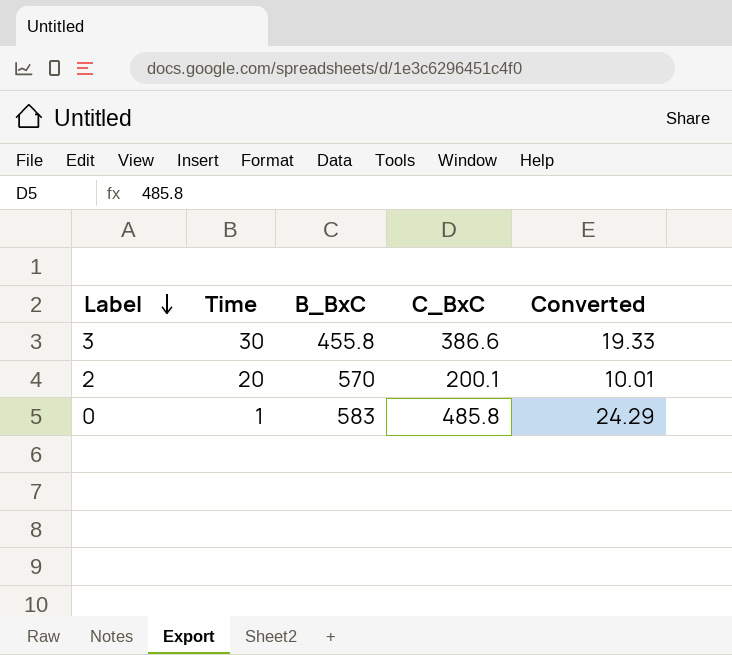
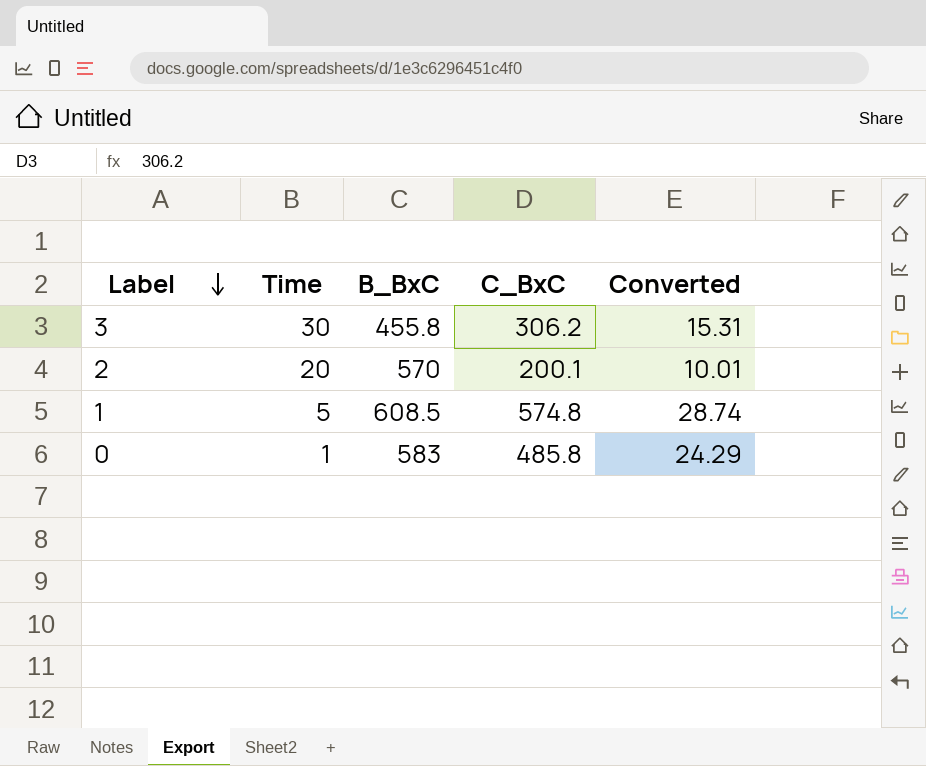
3 | C_BxC: 386.6 -> 306.2
3 | Converted: 19.33 -> 15.31
row 1: none -> 5 | 608.5 | 574.8 | 28.74

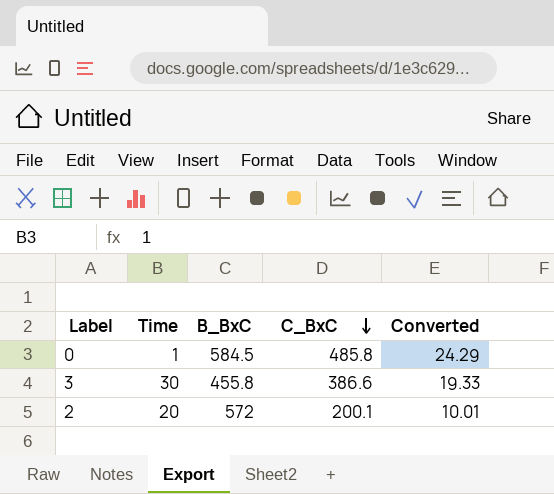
row order: Label descending -> C_BxC descending
row 1: 5 | 608.5 | 574.8 | 28.74 -> none
0 | B_BxC: 583 -> 584.5
3 | C_BxC: 306.2 -> 386.6
3 | Converted: 15.31 -> 19.33
2 | B_BxC: 570 -> 572

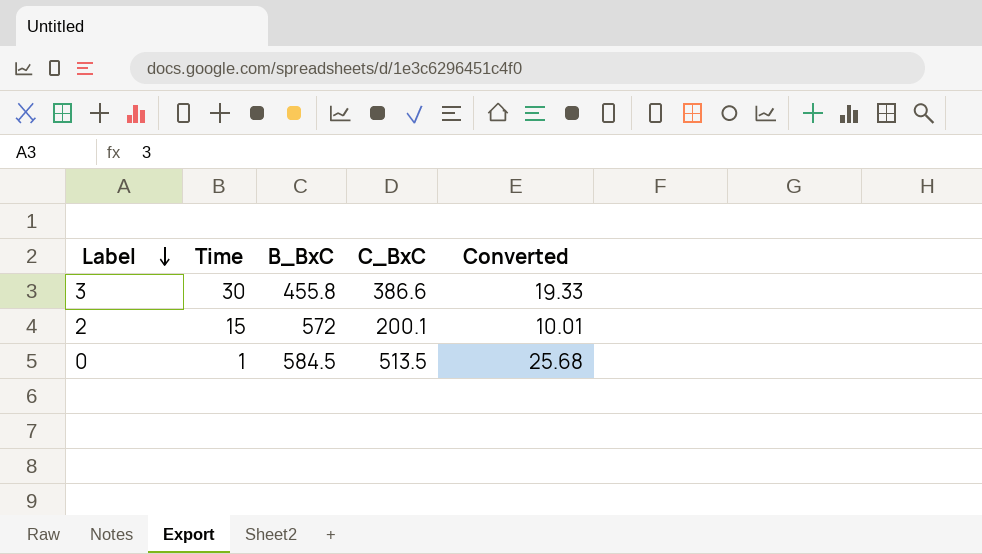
row order: C_BxC descending -> Label descending
2 | Time: 20 -> 15
0 | C_BxC: 485.8 -> 513.5
0 | Converted: 24.29 -> 25.68

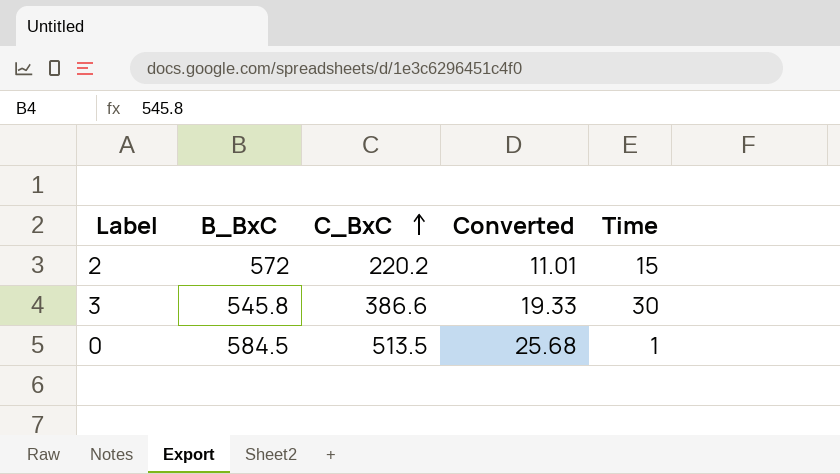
row order: Label descending -> C_BxC ascending
column Time | position: 2 -> 5
2 | C_BxC: 200.1 -> 220.2
2 | Converted: 10.01 -> 11.01
3 | B_BxC: 455.8 -> 545.8

